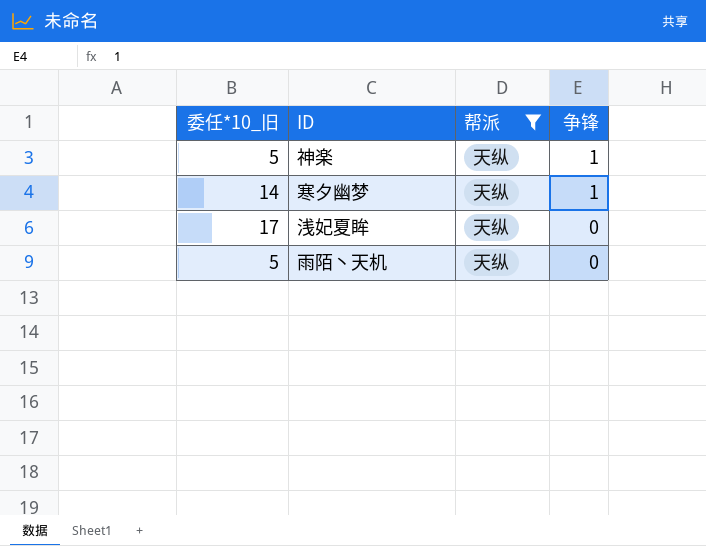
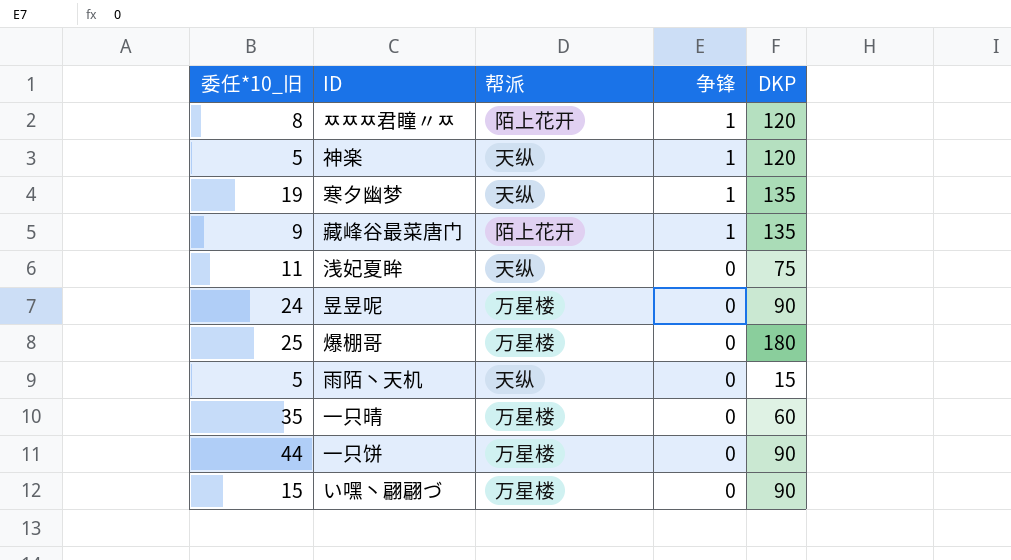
filter: 帮派 = 天纵 -> none
column DKP | position: none -> 5
寒夕幽梦 | 委任*10_旧: 14 -> 19
浅妃夏眸 | 委任*10_旧: 17 -> 11

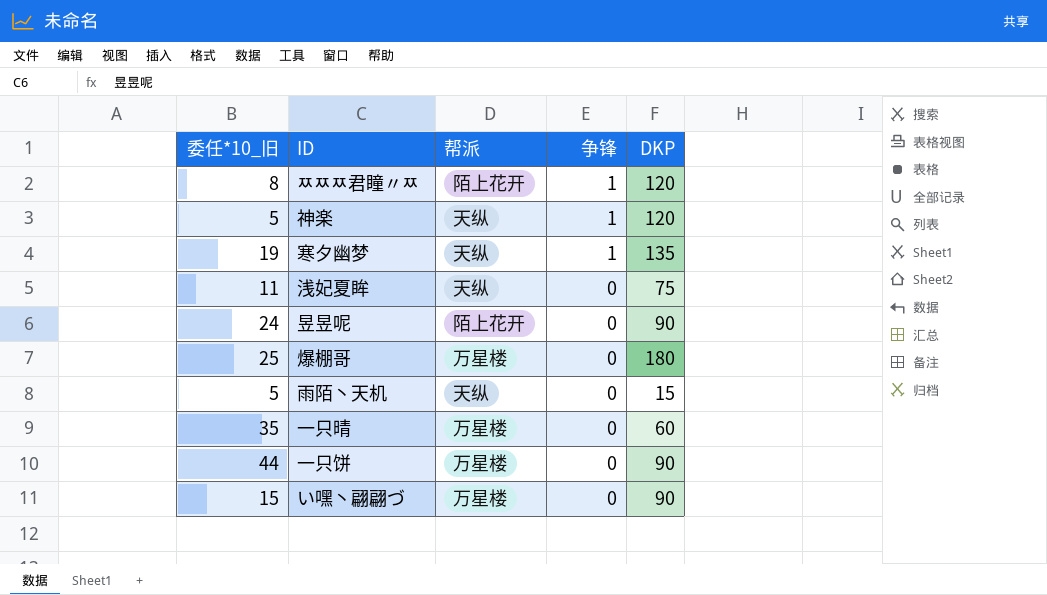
row 藏峰谷最菜唐门: 9 | 陌上花开 | 1 | 135 -> none
昱昱呢 | 帮派: 万星楼 -> 陌上花开

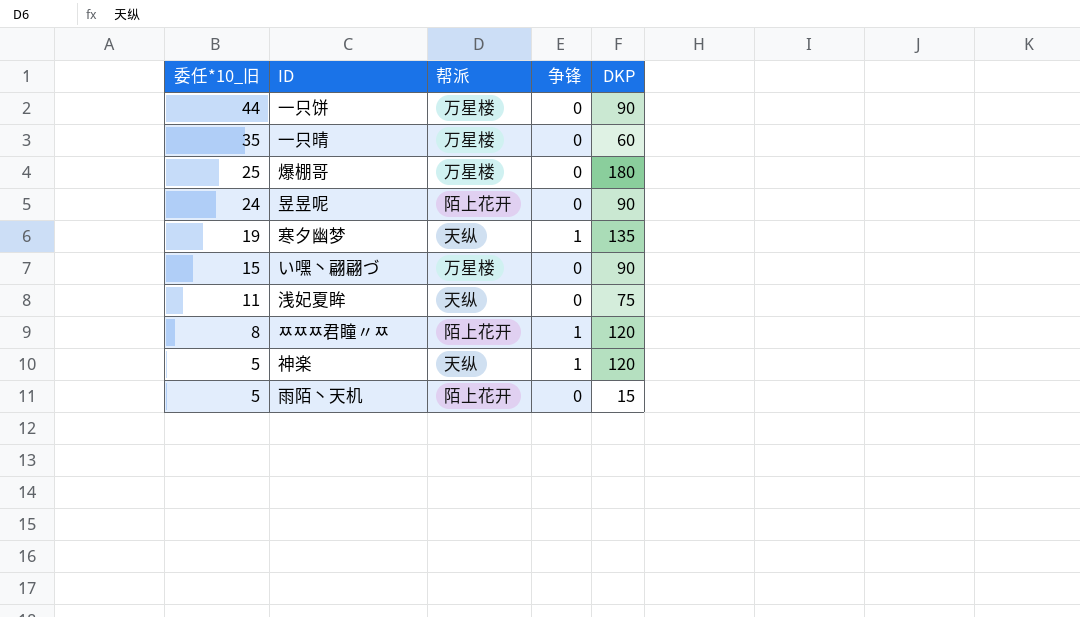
row order: 争锋 descending -> 委任*10_旧 descending
雨陌丶天机 | 帮派: 天纵 -> 陌上花开

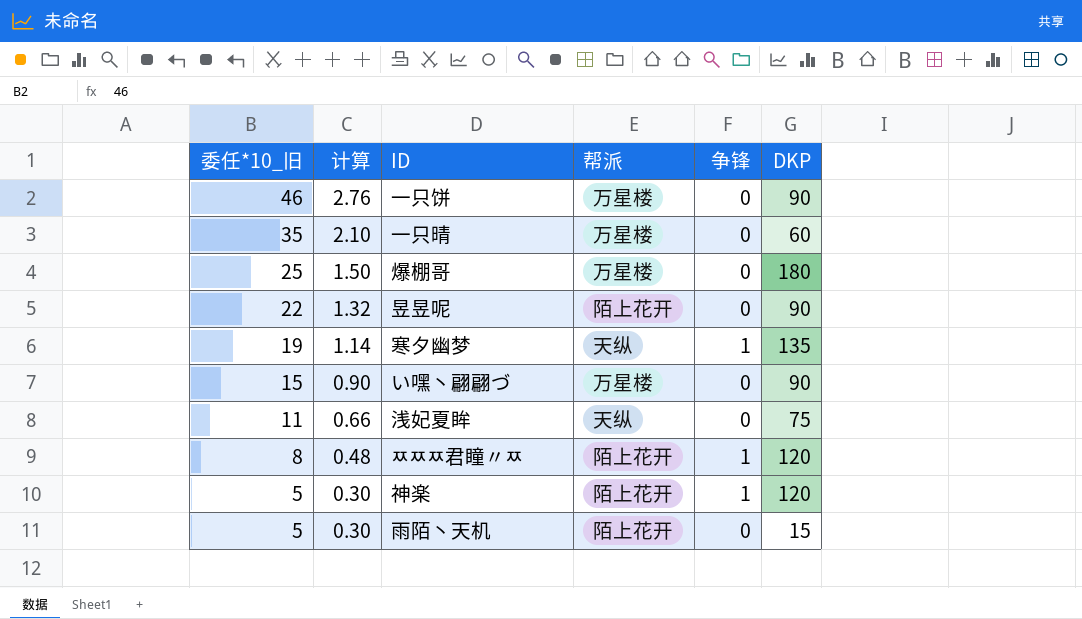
column 计算 | formula: none -> [委任*10_旧] * 0.06
一只饼 | 委任*10_旧: 44 -> 46
昱昱呢 | 委任*10_旧: 24 -> 22
神楽 | 帮派: 天纵 -> 陌上花开

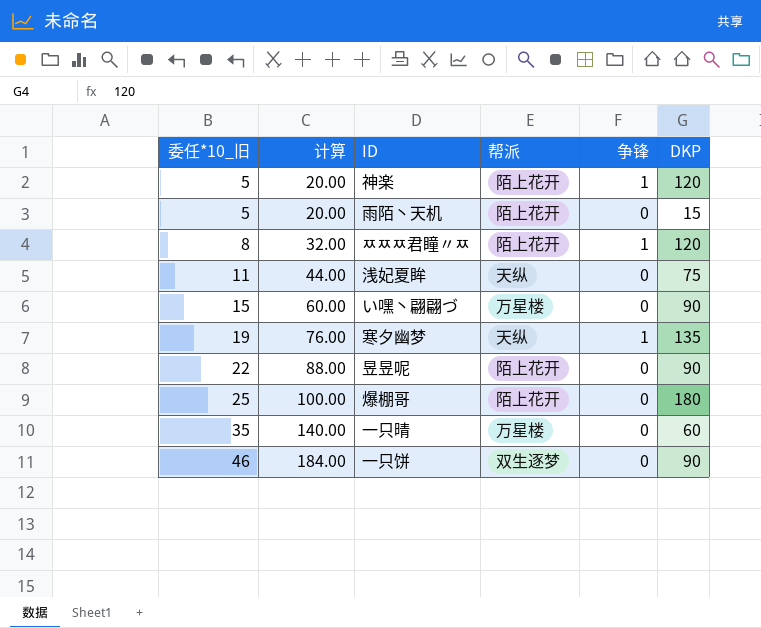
row order: 委任*10_旧 descending -> 委任*10_旧 ascending
column 计算 | formula: [委任*10_旧] * 0.06 -> [委任*10_旧] * 4
爆棚哥 | 帮派: 万星楼 -> 陌上花开
一只饼 | 帮派: 万星楼 -> 双生逐梦

